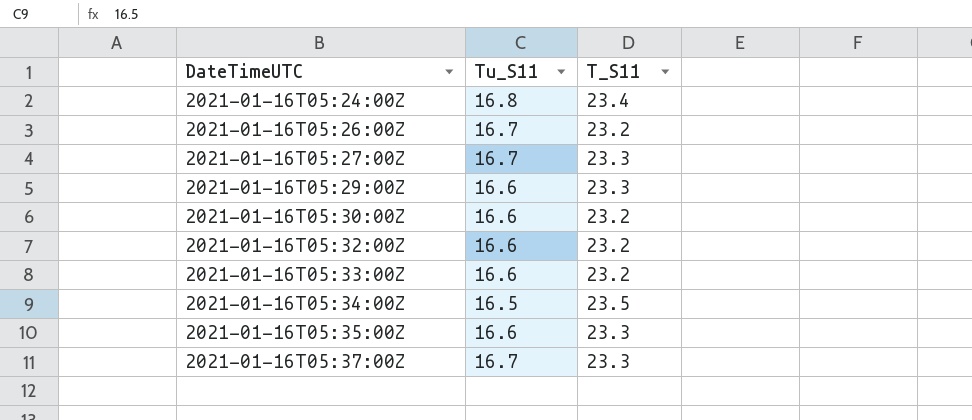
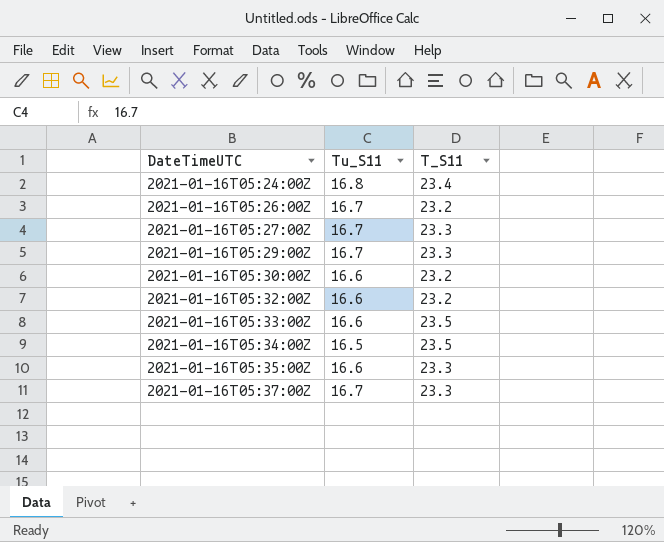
2021-01-16T05:29:00Z | Tu_S11: 16.6 -> 16.7
2021-01-16T05:33:00Z | T_S11: 23.2 -> 23.5

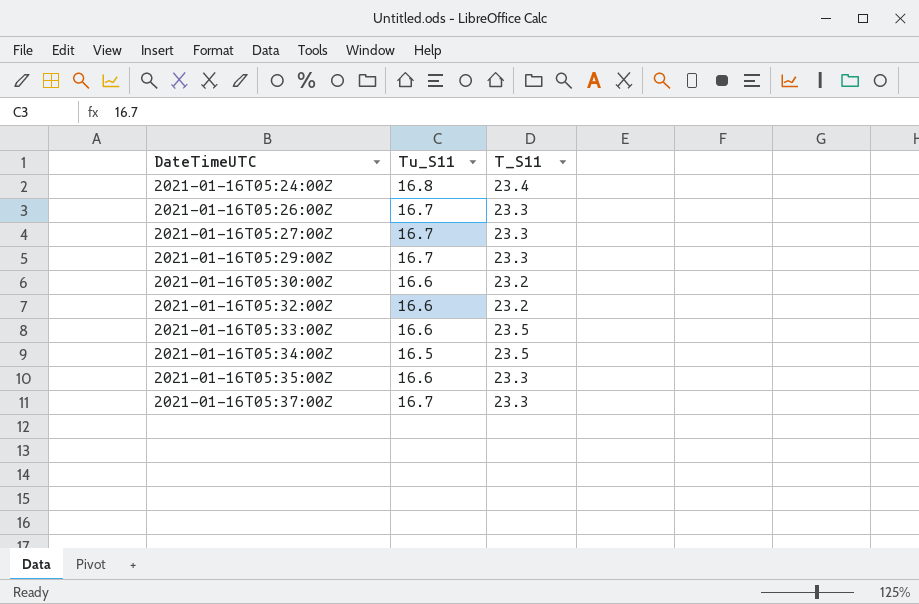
2021-01-16T05:26:00Z | T_S11: 23.2 -> 23.3

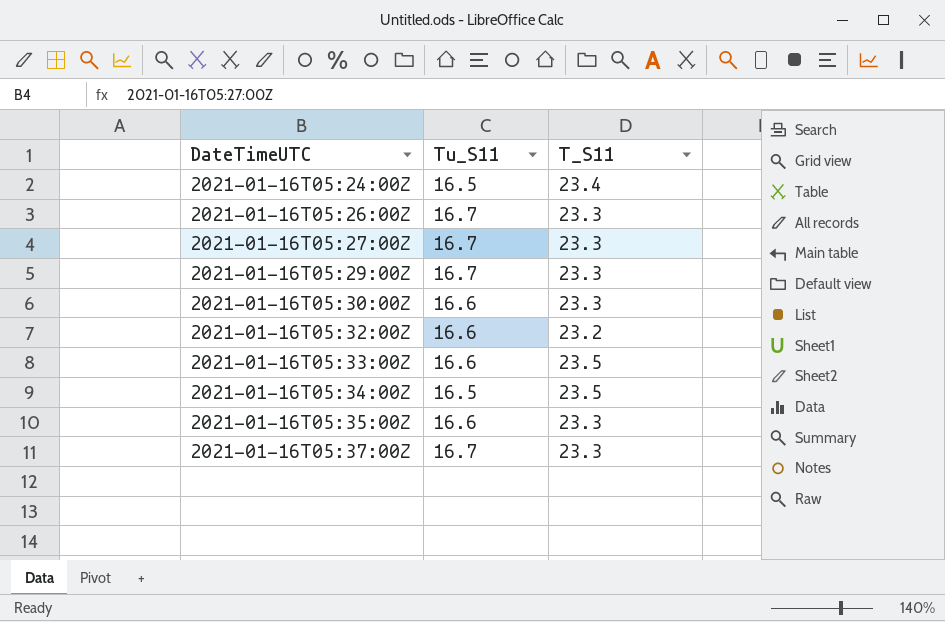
2021-01-16T05:24:00Z | Tu_S11: 16.8 -> 16.5
2021-01-16T05:30:00Z | T_S11: 23.2 -> 23.3

